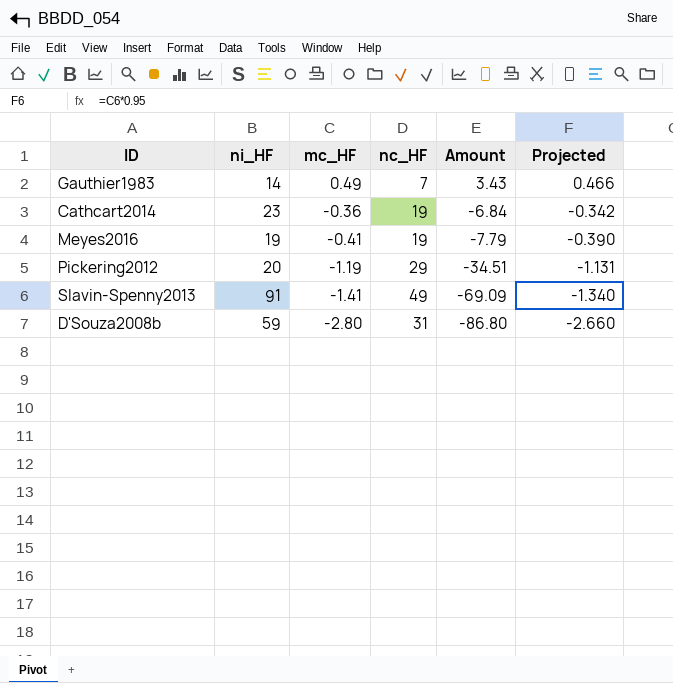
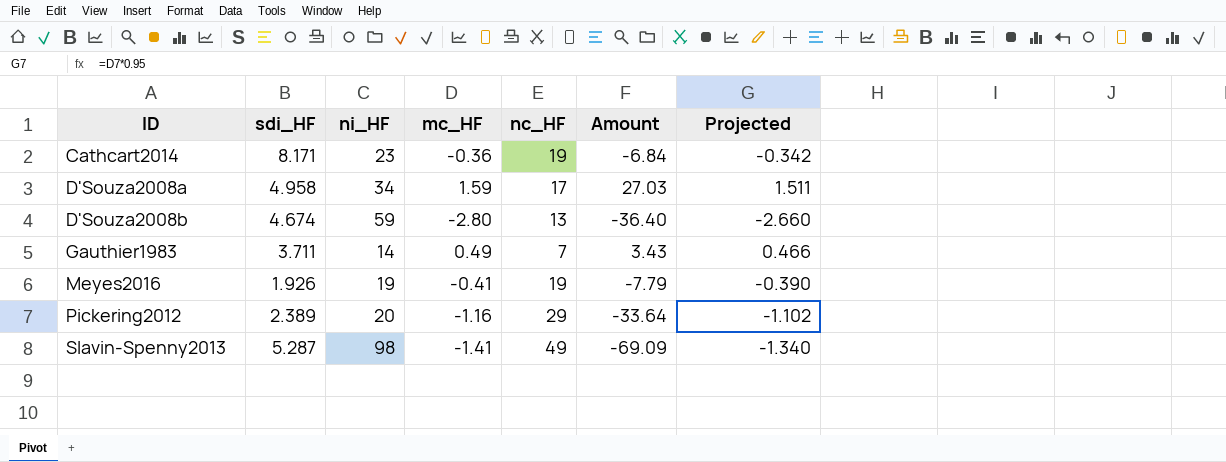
row order: mc_HF descending -> ID ascending
column sdi_HF | position: none -> 2
row D'Souza2008a: none -> 4.958 | 34 | 1.59 | 17 | 27.03 | 1.511
D'Souza2008b | nc_HF: 31 -> 13
D'Souza2008b | Amount: -86.80 -> -36.40
Pickering2012 | mc_HF: -1.19 -> -1.16
Pickering2012 | Amount: -34.51 -> -33.64
Pickering2012 | Projected: -1.131 -> -1.102
Slavin-Spenny2013 | ni_HF: 91 -> 98

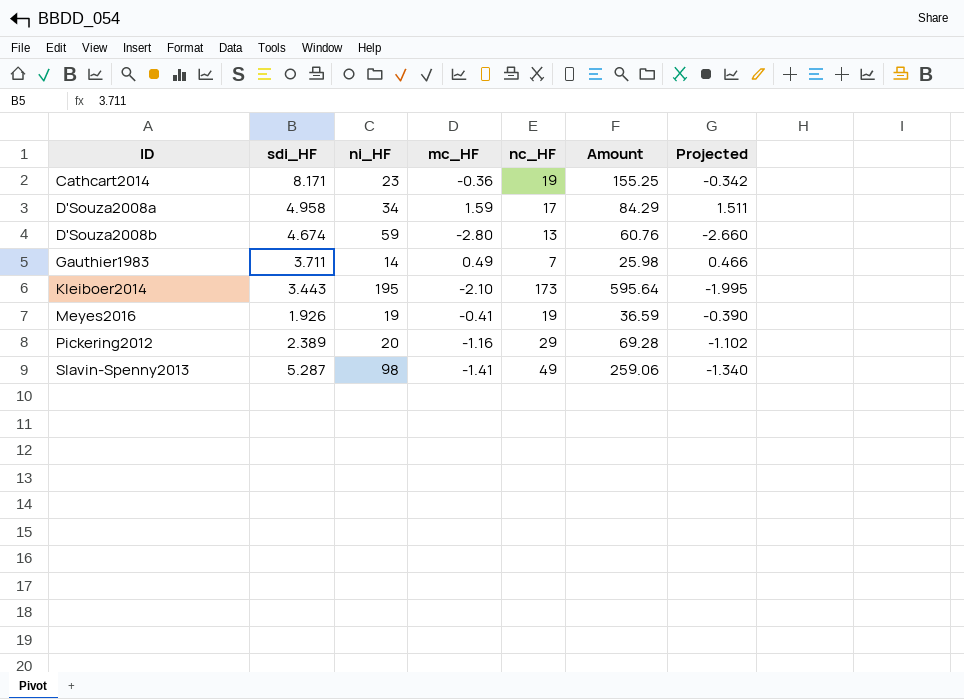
column Amount | formula: [mc_HF] * [nc_HF] -> [sdi_HF] * [nc_HF]
row Kleiboer2014: none -> 3.443 | 195 | -2.10 | 173 | 595.64 | -1.995

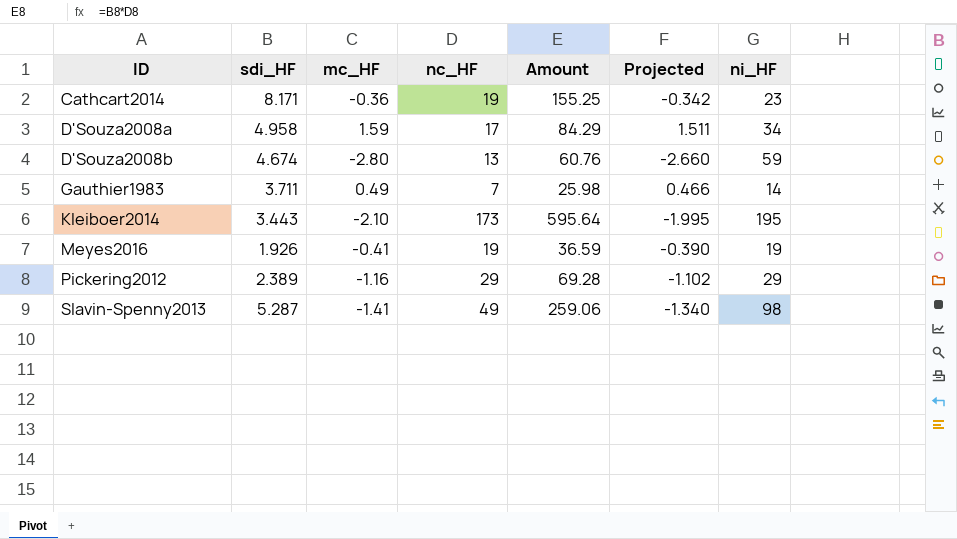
column ni_HF | position: 3 -> 7
Pickering2012 | ni_HF: 20 -> 29

